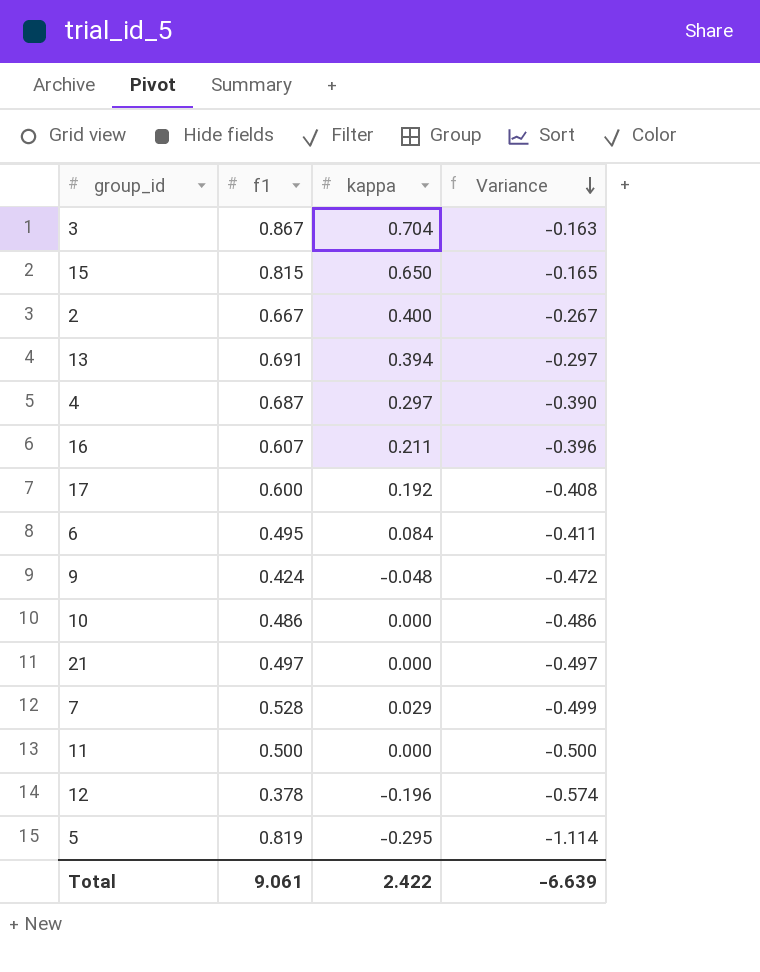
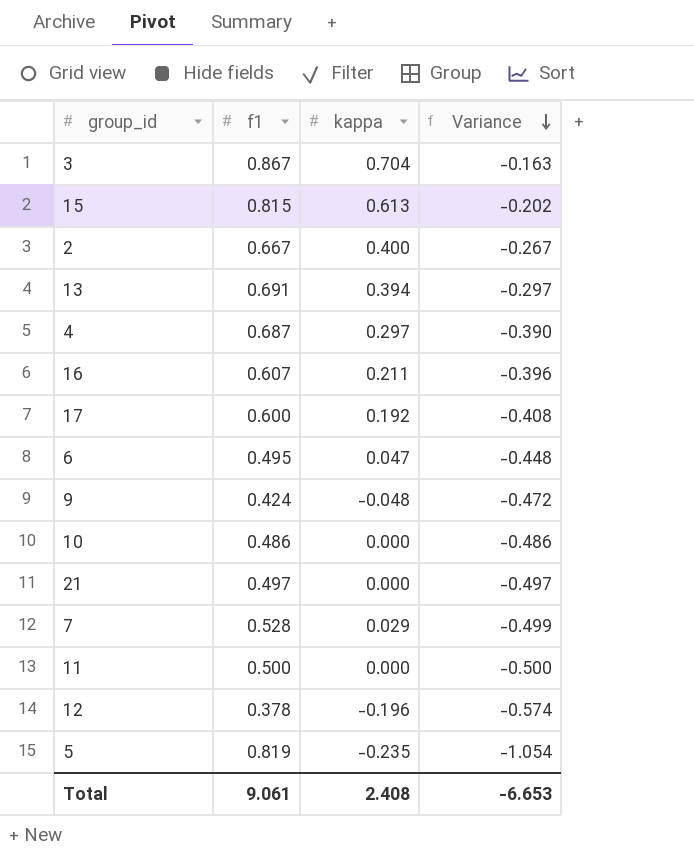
15 | kappa: 0.650 -> 0.613
15 | Variance: -0.165 -> -0.202
6 | kappa: 0.084 -> 0.047
6 | Variance: -0.411 -> -0.448
5 | kappa: -0.295 -> -0.235
5 | Variance: -1.114 -> -1.054
Total | kappa: 2.422 -> 2.408
Total | Variance: -6.639 -> -6.653

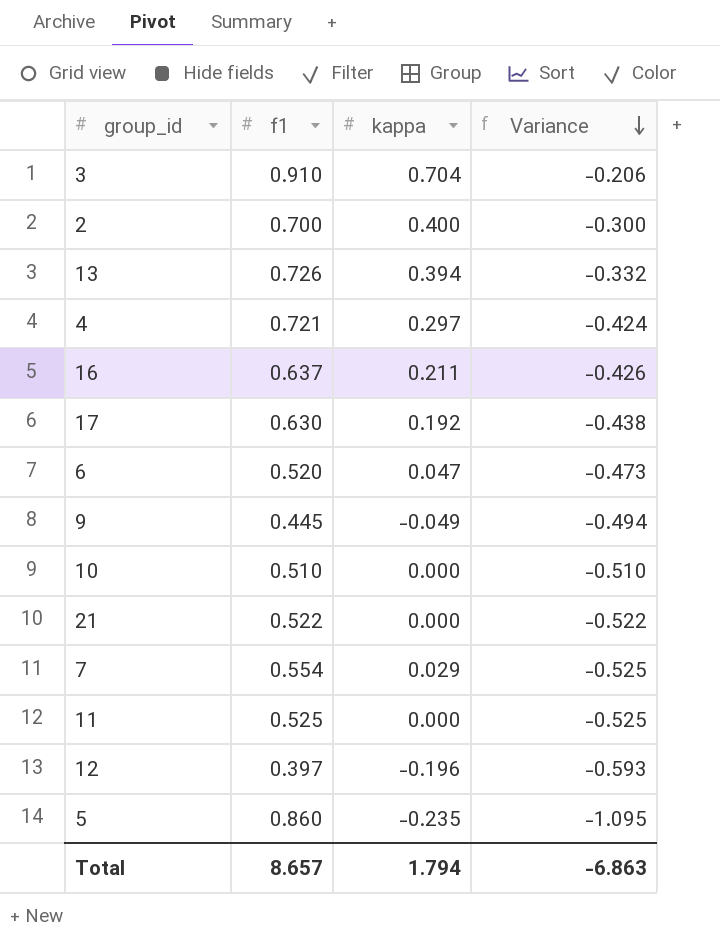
row 15: 0.815 | 0.613 | -0.202 -> none
3 | f1: 0.867 -> 0.910
3 | Variance: -0.163 -> -0.206
2 | f1: 0.667 -> 0.700
2 | Variance: -0.267 -> -0.300
13 | f1: 0.691 -> 0.726
13 | Variance: -0.297 -> -0.332
4 | f1: 0.687 -> 0.721
4 | Variance: -0.390 -> -0.424
16 | f1: 0.607 -> 0.637
16 | Variance: -0.396 -> -0.426
17 | f1: 0.600 -> 0.630
17 | Variance: -0.408 -> -0.438
6 | f1: 0.495 -> 0.520
6 | Variance: -0.448 -> -0.473
9 | f1: 0.424 -> 0.445
9 | kappa: -0.048 -> -0.049
9 | Variance: -0.472 -> -0.494
10 | f1: 0.486 -> 0.510
10 | Variance: -0.486 -> -0.510
21 | f1: 0.497 -> 0.522
21 | Variance: -0.497 -> -0.522
7 | f1: 0.528 -> 0.554
7 | Variance: -0.499 -> -0.525
11 | f1: 0.500 -> 0.525
11 | Variance: -0.500 -> -0.525
12 | f1: 0.378 -> 0.397
12 | Variance: -0.574 -> -0.593
5 | f1: 0.819 -> 0.860
5 | Variance: -1.054 -> -1.095
Total | f1: 9.061 -> 8.657
Total | kappa: 2.408 -> 1.794
Total | Variance: -6.653 -> -6.863

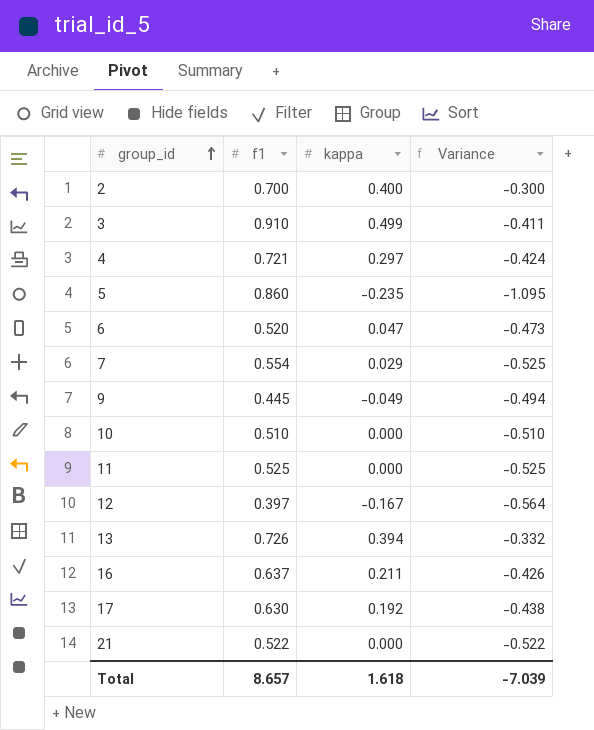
row order: Variance descending -> group_id ascending
3 | kappa: 0.704 -> 0.499
3 | Variance: -0.206 -> -0.411
12 | kappa: -0.196 -> -0.167
12 | Variance: -0.593 -> -0.564
Total | kappa: 1.794 -> 1.618
Total | Variance: -6.863 -> -7.039

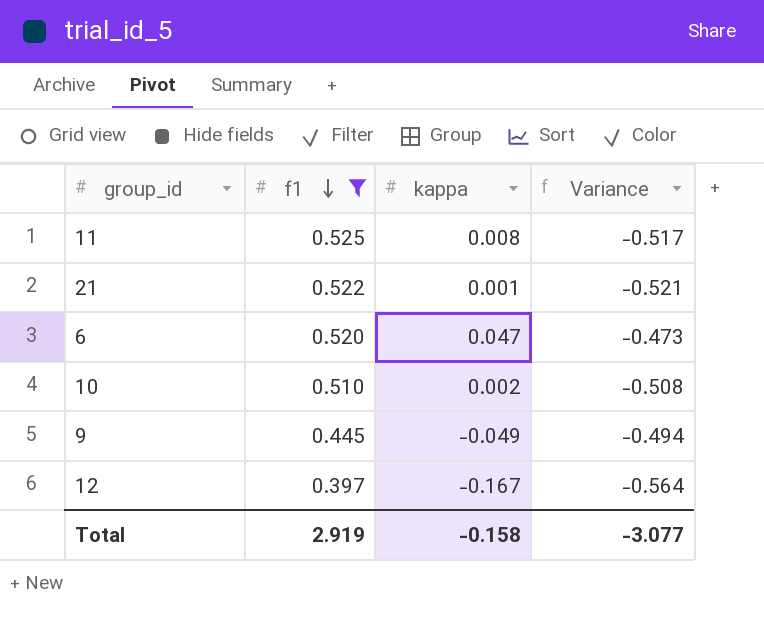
filter: none -> f1 <= 0.525
row order: group_id ascending -> f1 descending
11 | kappa: 0.000 -> 0.008
11 | Variance: -0.525 -> -0.517
21 | kappa: 0.000 -> 0.001
21 | Variance: -0.522 -> -0.521
10 | kappa: 0.000 -> 0.002
10 | Variance: -0.510 -> -0.508
Total | f1: 8.657 -> 2.919
Total | kappa: 1.618 -> -0.158
Total | Variance: -7.039 -> -3.077

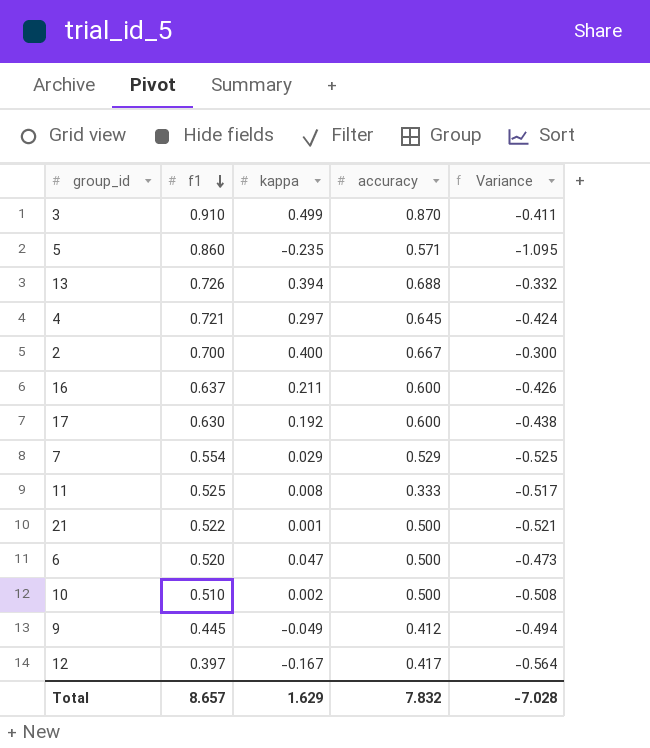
filter: f1 <= 0.525 -> none
column accuracy | position: none -> 4
Total | f1: 2.919 -> 8.657
Total | kappa: -0.158 -> 1.629
Total | Variance: -3.077 -> -7.028

